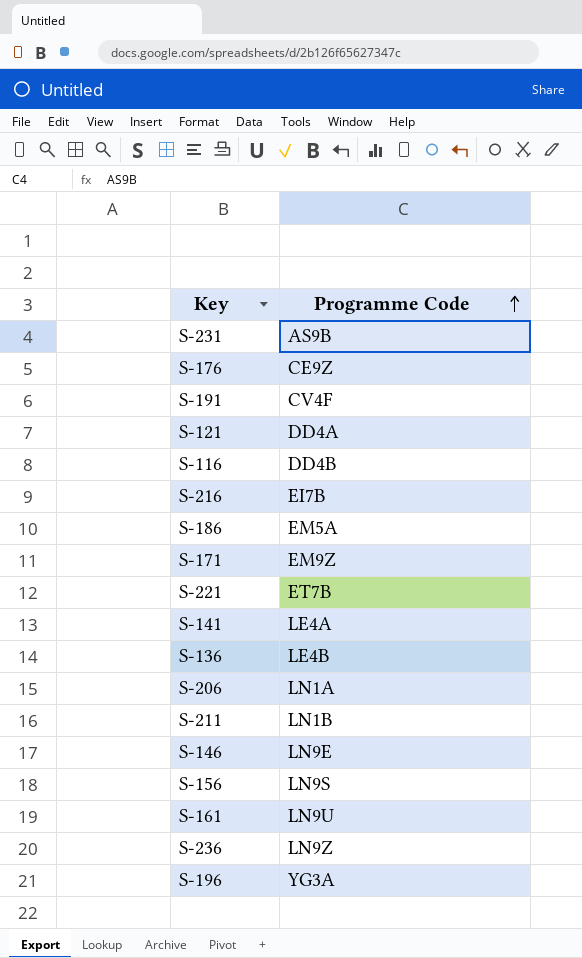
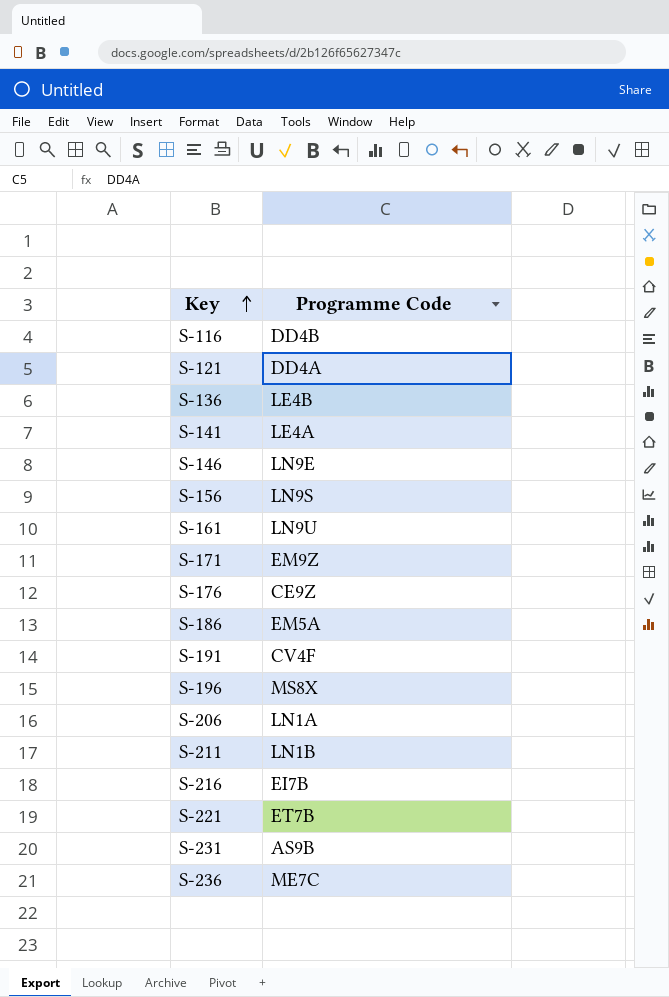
row order: Programme Code ascending -> Key ascending
S-196 | Programme Code: YG3A -> MS8X
S-236 | Programme Code: LN9Z -> ME7C

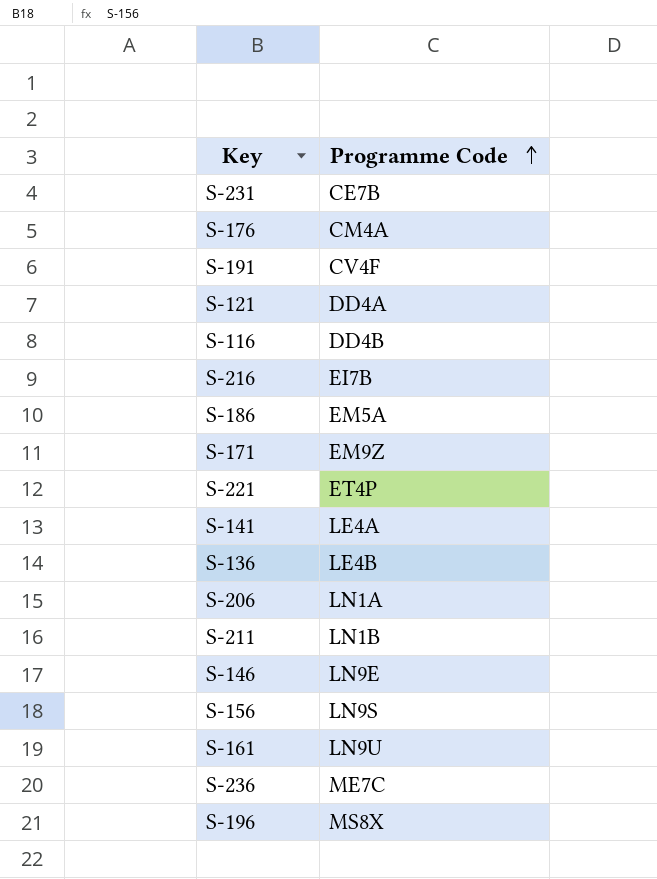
row order: Key ascending -> Programme Code ascending
S-231 | Programme Code: AS9B -> CE7B
S-176 | Programme Code: CE9Z -> CM4A
S-221 | Programme Code: ET7B -> ET4P

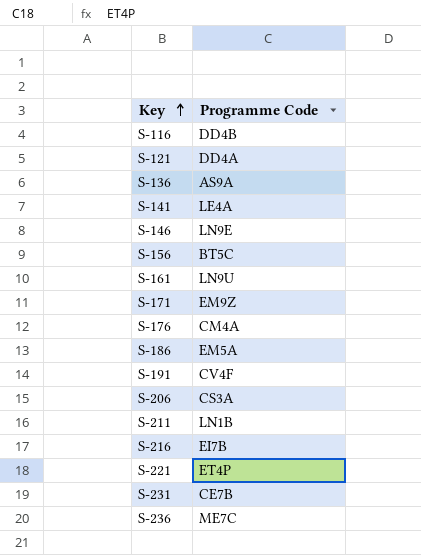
row order: Programme Code ascending -> Key ascending
row S-196: MS8X -> none
S-136 | Programme Code: LE4B -> AS9A
S-156 | Programme Code: LN9S -> BT5C
S-206 | Programme Code: LN1A -> CS3A

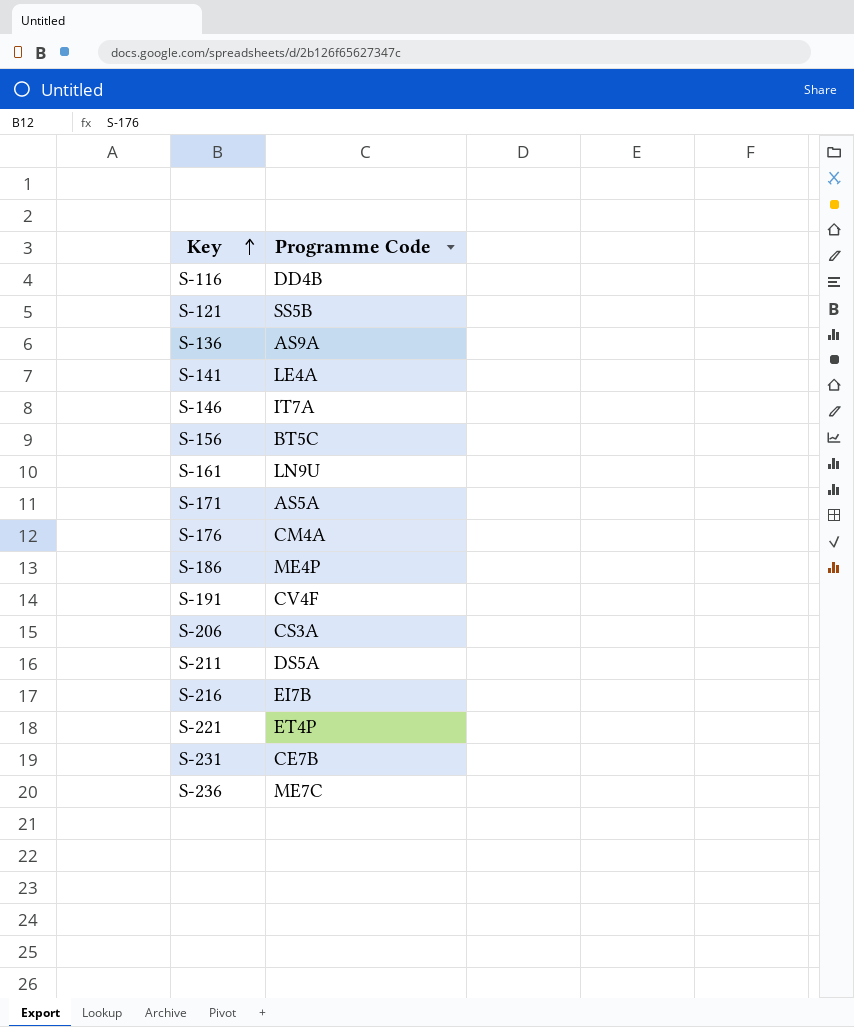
S-121 | Programme Code: DD4A -> SS5B
S-146 | Programme Code: LN9E -> IT7A
S-171 | Programme Code: EM9Z -> AS5A
S-186 | Programme Code: EM5A -> ME4P
S-211 | Programme Code: LN1B -> DS5A

